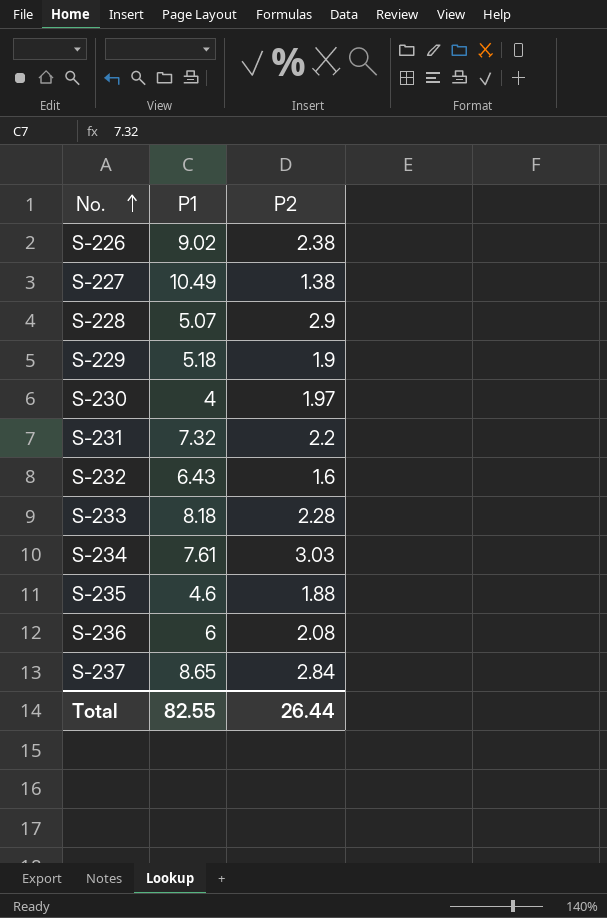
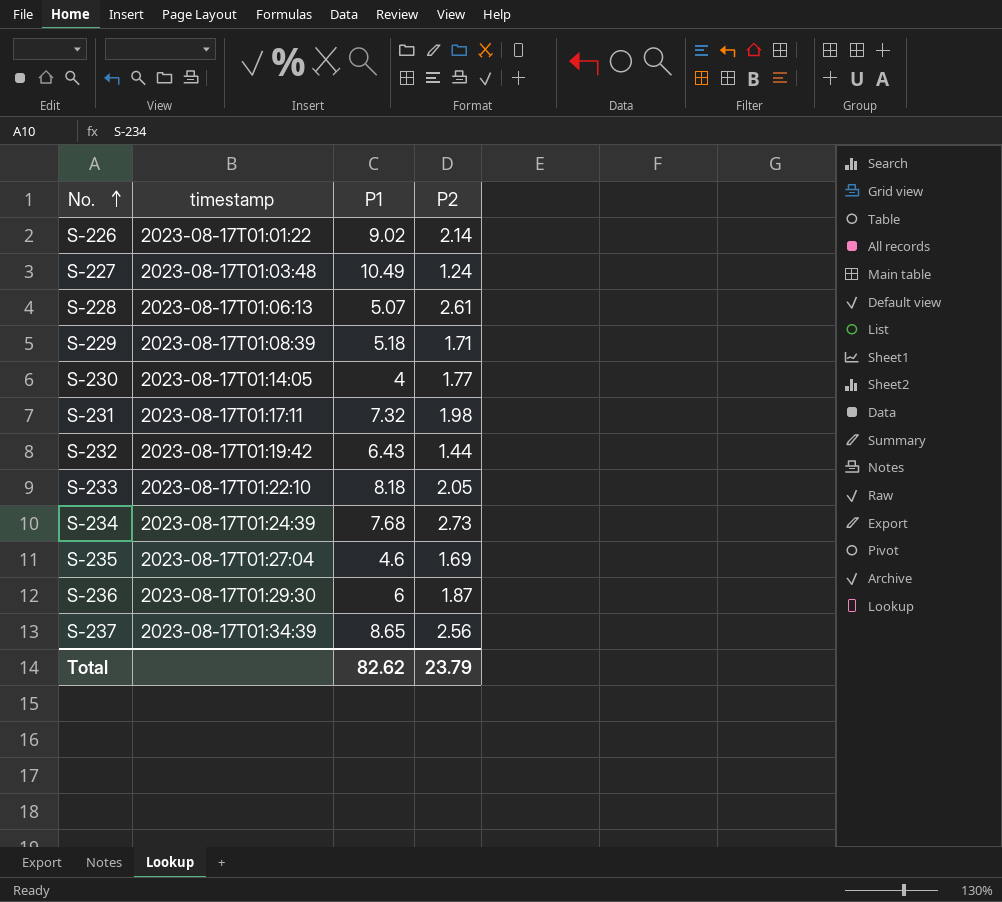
column timestamp | position: none -> 2
S-226 | P2: 2.38 -> 2.14
S-227 | P2: 1.38 -> 1.24
S-228 | P2: 2.9 -> 2.61
S-229 | P2: 1.9 -> 1.71
S-230 | P2: 1.97 -> 1.77
S-231 | P2: 2.2 -> 1.98
S-232 | P2: 1.6 -> 1.44
S-233 | P2: 2.28 -> 2.05
S-234 | P1: 7.61 -> 7.68
S-234 | P2: 3.03 -> 2.73
S-235 | P2: 1.88 -> 1.69
S-236 | P2: 2.08 -> 1.87
S-237 | P2: 2.84 -> 2.56
Total | P1: 82.55 -> 82.62
Total | P2: 26.44 -> 23.79

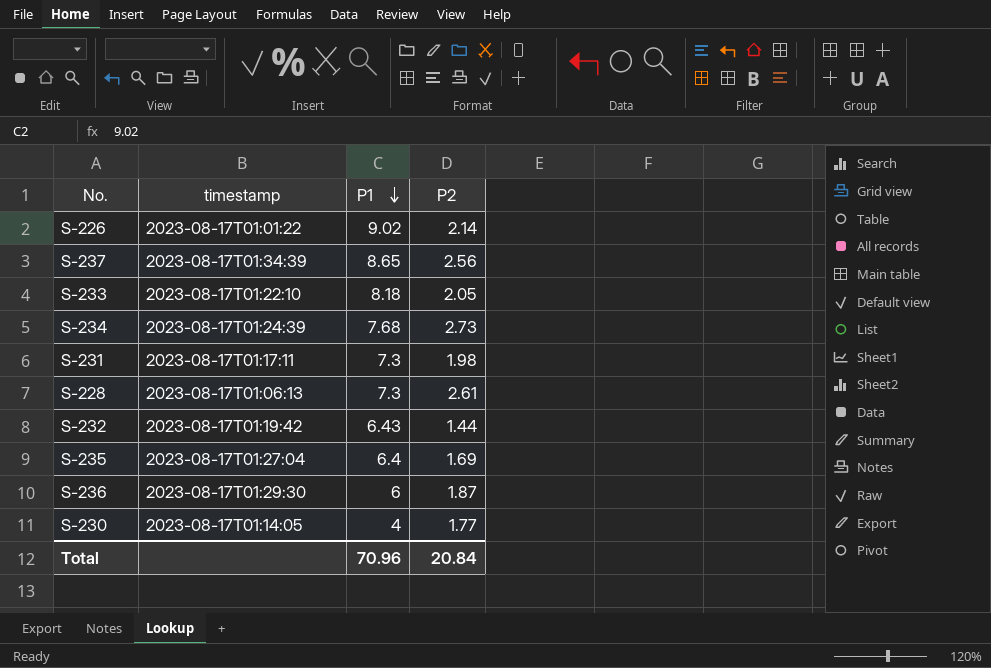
row order: No. ascending -> P1 descending
row S-227: 2023-08-17T01:03:48 | 10.49 | 1.24 -> none
row S-229: 2023-08-17T01:08:39 | 5.18 | 1.71 -> none
S-231 | P1: 7.32 -> 7.3
S-228 | P1: 5.07 -> 7.3
S-235 | P1: 4.6 -> 6.4
Total | P1: 82.62 -> 70.96
Total | P2: 23.79 -> 20.84

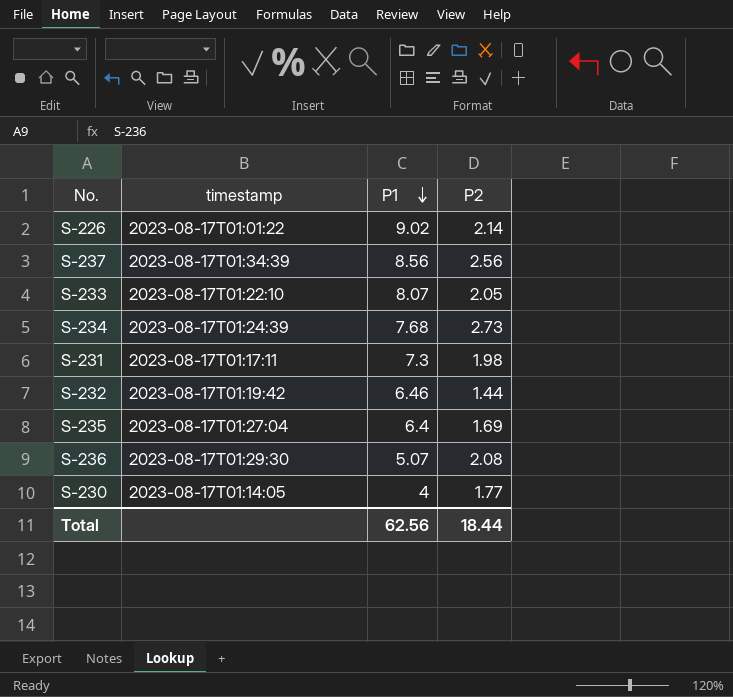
row S-228: 2023-08-17T01:06:13 | 7.3 | 2.61 -> none
S-237 | P1: 8.65 -> 8.56
S-233 | P1: 8.18 -> 8.07
S-232 | P1: 6.43 -> 6.46
S-236 | P1: 6 -> 5.07
S-236 | P2: 1.87 -> 2.08
Total | P1: 70.96 -> 62.56
Total | P2: 20.84 -> 18.44

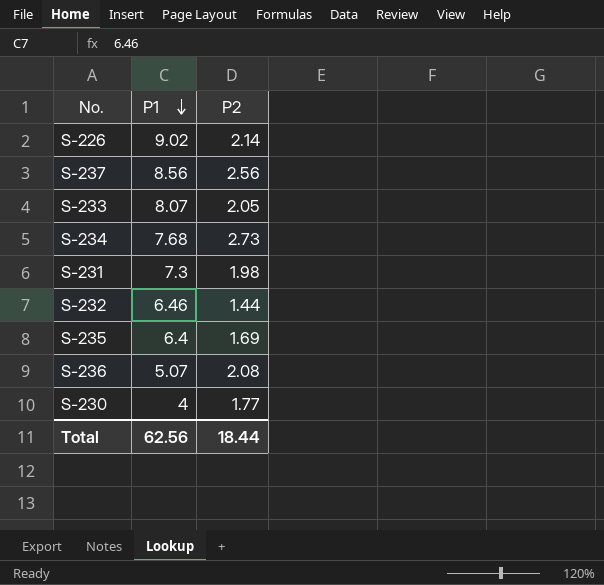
column timestamp | position: 2 -> none

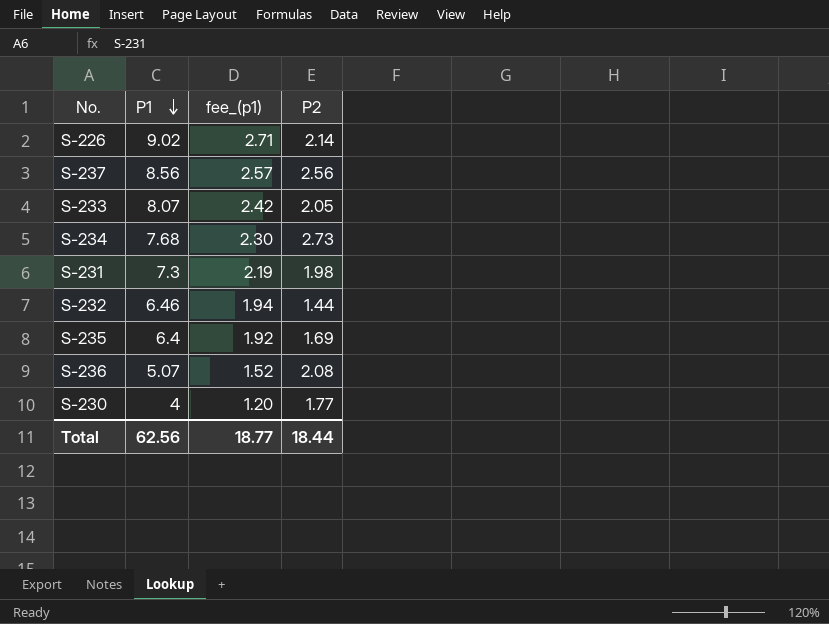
column fee_(p1) | formula: none -> [P1] * 0.3

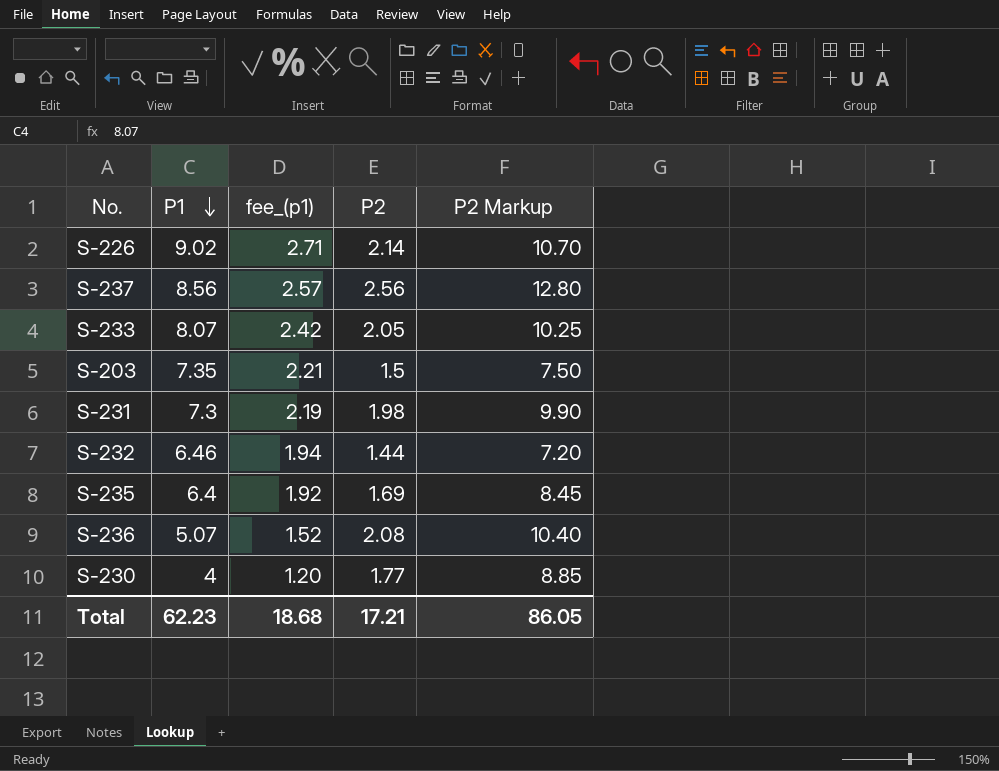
column P2 Markup | formula: none -> [P2] * 5
row S-234: 7.68 | 2.30 | 2.73 -> none
row S-203: none -> 7.35 | 2.21 | 1.5 | 7.50
Total | P1: 62.56 -> 62.23
Total | fee_(p1): 18.77 -> 18.68
Total | P2: 18.44 -> 17.21

